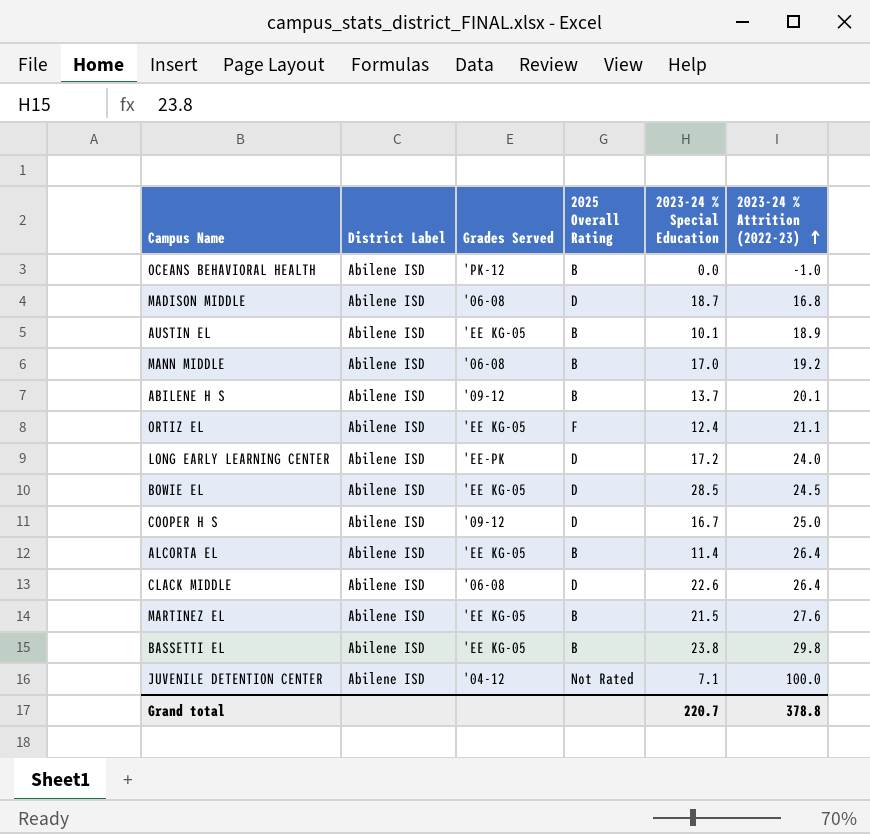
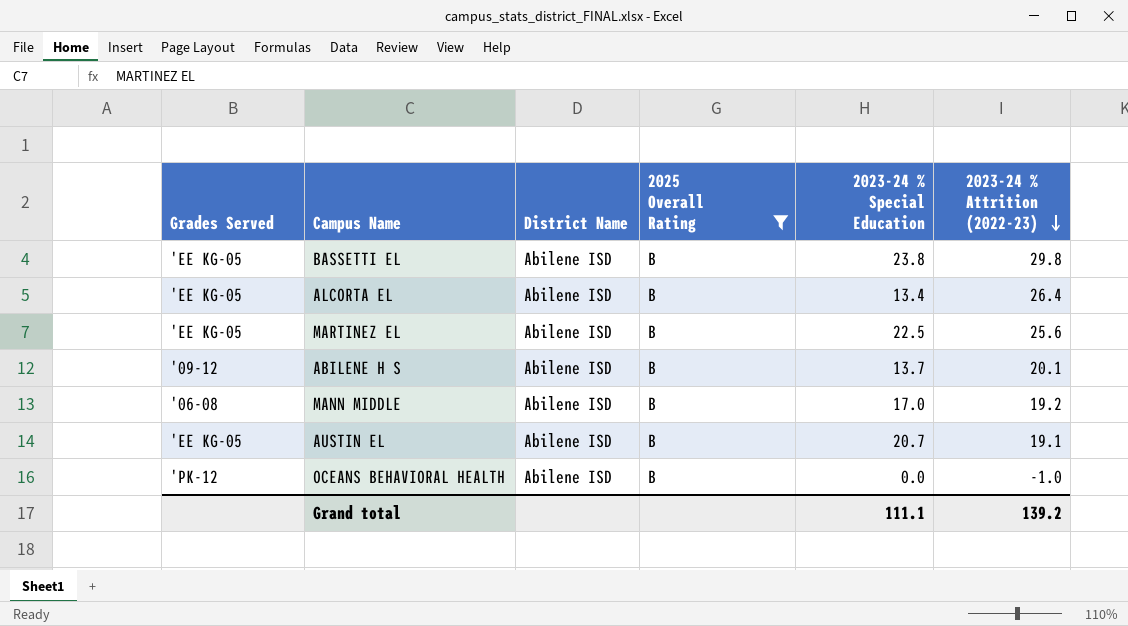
filter: none -> 2025 Overall Rating = B
row order: 2023-24 % Attrition (2022-23) ascending -> 2023-24 % Attrition (2022-23) descending
column Grades Served | position: 3 -> 1
column name: District Label -> District Name
ALCORTA EL | 2023-24 % Special Education: 11.4 -> 13.4
MARTINEZ EL | 2023-24 % Special Education: 21.5 -> 22.5
MARTINEZ EL | 2023-24 % Attrition (2022-23): 27.6 -> 25.6
AUSTIN EL | 2023-24 % Special Education: 10.1 -> 20.7
AUSTIN EL | 2023-24 % Attrition (2022-23): 18.9 -> 19.1
Grand total | 2023-24 % Special Education: 220.7 -> 111.1
Grand total | 2023-24 % Attrition (2022-23): 378.8 -> 139.2

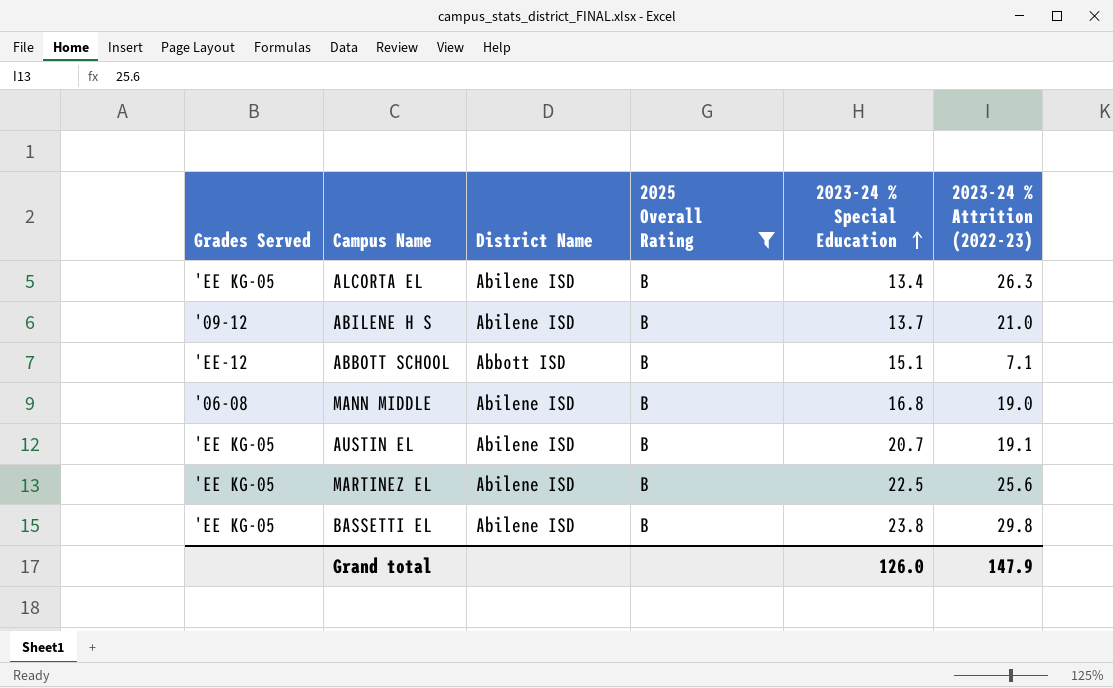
row order: 2023-24 % Attrition (2022-23) descending -> 2023-24 % Special Education ascending
row OCEANS BEHAVIORAL HEALTH: 'PK-12 | Abilene ISD | B | 0.0 | -1.0 -> none
ALCORTA EL | 2023-24 % Attrition (2022-23): 26.4 -> 26.3
ABILENE H S | 2023-24 % Attrition (2022-23): 20.1 -> 21.0
row ABBOTT SCHOOL: none -> 'EE-12 | Abbott ISD | B | 15.1 | 7.1
MANN MIDDLE | 2023-24 % Special Education: 17.0 -> 16.8
MANN MIDDLE | 2023-24 % Attrition (2022-23): 19.2 -> 19.0
Grand total | 2023-24 % Special Education: 111.1 -> 126.0
Grand total | 2023-24 % Attrition (2022-23): 139.2 -> 147.9

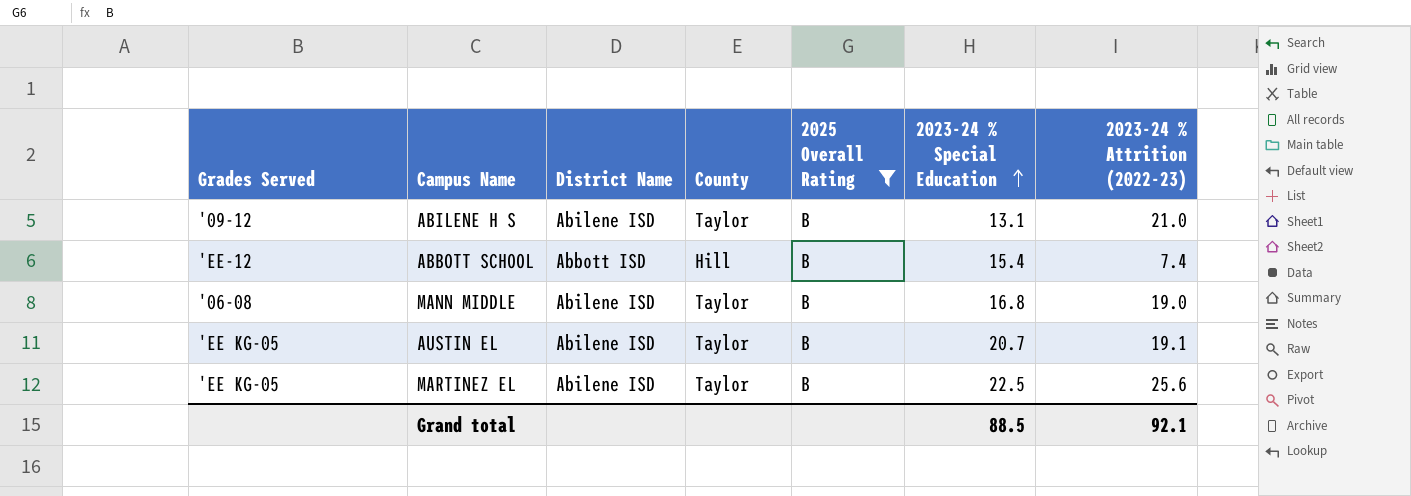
column County | position: none -> 4
row ALCORTA EL: 'EE KG-05 | Abilene ISD | B | 13.4 | 26.3 -> none
row BASSETTI EL: 'EE KG-05 | Abilene ISD | B | 23.8 | 29.8 -> none
ABILENE H S | 2023-24 % Special Education: 13.7 -> 13.1
ABBOTT SCHOOL | 2023-24 % Special Education: 15.1 -> 15.4
ABBOTT SCHOOL | 2023-24 % Attrition (2022-23): 7.1 -> 7.4
Grand total | 2023-24 % Special Education: 126.0 -> 88.5
Grand total | 2023-24 % Attrition (2022-23): 147.9 -> 92.1

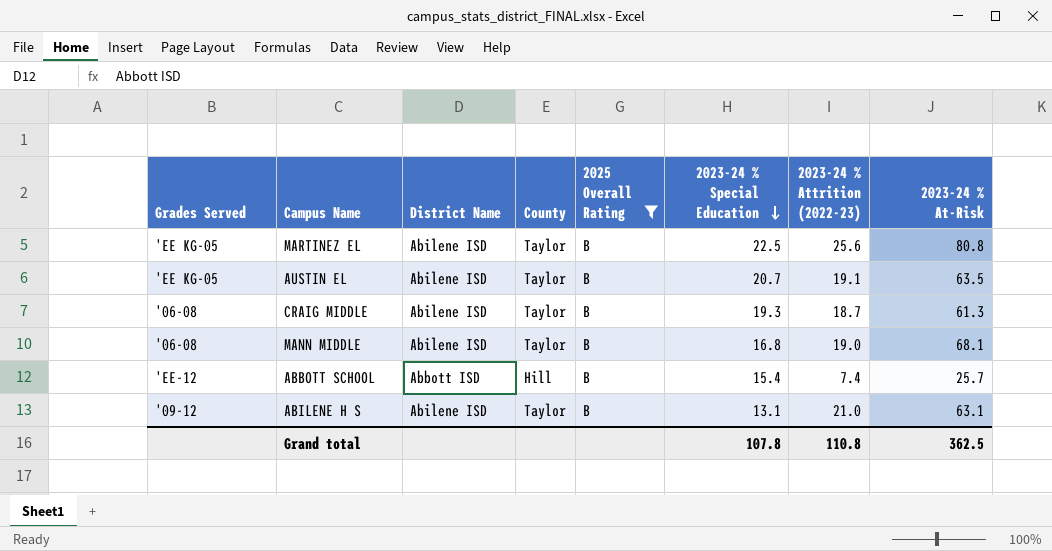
row order: 2023-24 % Special Education ascending -> 2023-24 % Special Education descending
column 2023-24 % At-Risk | position: none -> 8
row CRAIG MIDDLE: none -> '06-08 | Abilene ISD | Taylor | B | 19.3 | 18.7 | 61.3
Grand total | 2023-24 % Special Education: 88.5 -> 107.8
Grand total | 2023-24 % Attrition (2022-23): 92.1 -> 110.8

